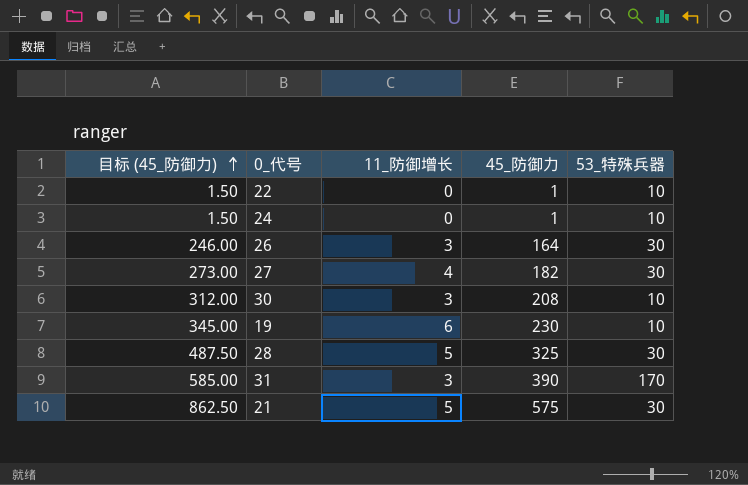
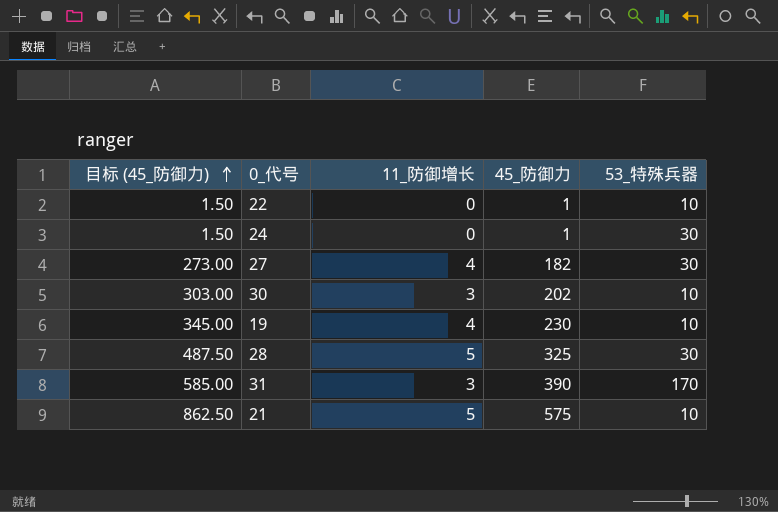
row 26: 246.00 | 3 | 164 | 30 -> none
24 | 53_特殊兵器: 10 -> 30
30 | 目标 (45_防御力): 312.00 -> 303.00
30 | 45_防御力: 208 -> 202
19 | 11_防御增长: 6 -> 4
21 | 53_特殊兵器: 30 -> 10

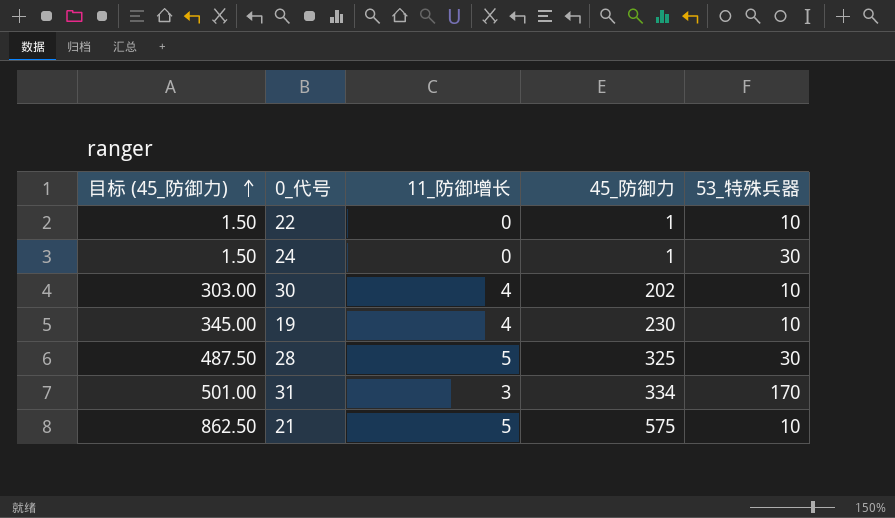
row 27: 273.00 | 4 | 182 | 30 -> none
30 | 11_防御增长: 3 -> 4
31 | 目标 (45_防御力): 585.00 -> 501.00
31 | 45_防御力: 390 -> 334

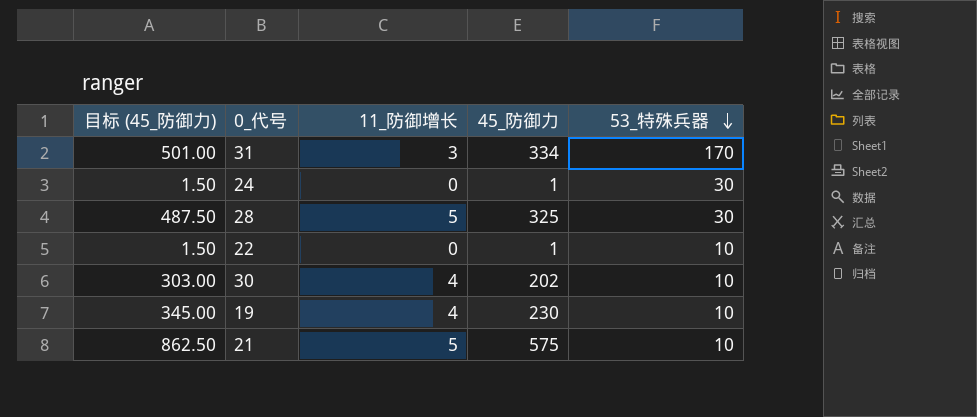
row order: 目标 (45_防御力) ascending -> 53_特殊兵器 descending

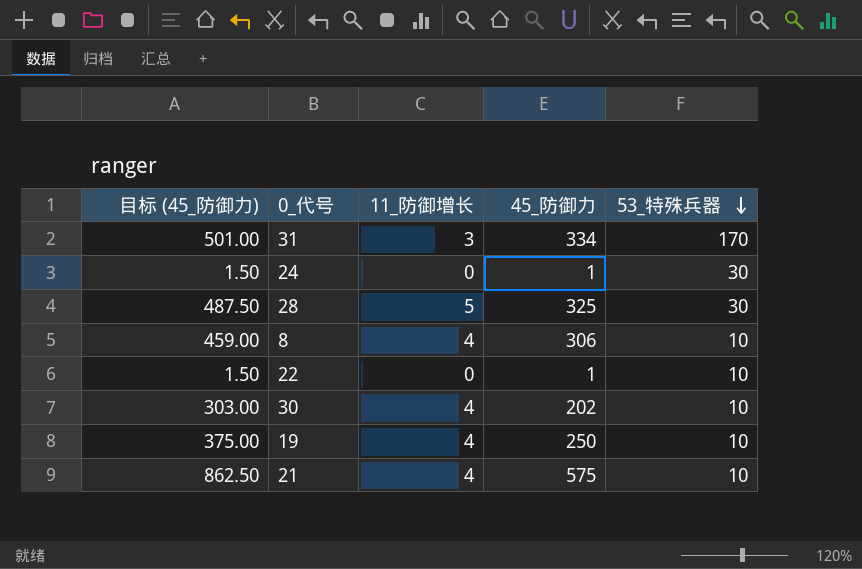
row 8: none -> 459.00 | 4 | 306 | 10
19 | 目标 (45_防御力): 345.00 -> 375.00
19 | 45_防御力: 230 -> 250
21 | 11_防御增长: 5 -> 4

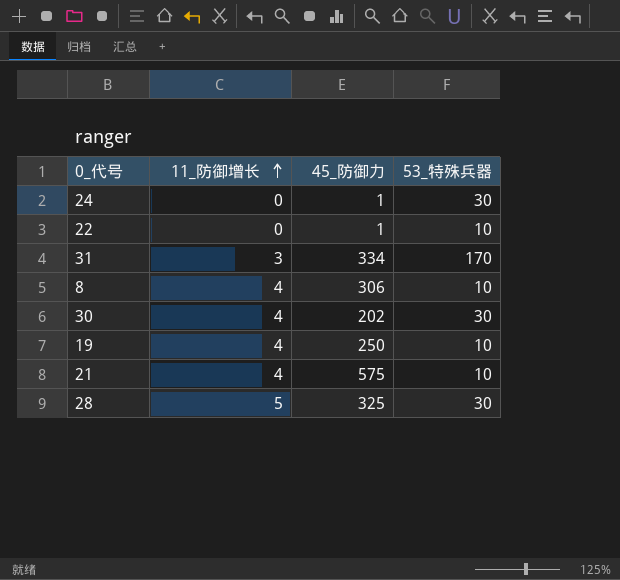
row order: 53_特殊兵器 descending -> 11_防御增长 ascending
column 目标 (45_防御力) | formula: [45_防御力] * 1.5 -> none
30 | 53_特殊兵器: 10 -> 30

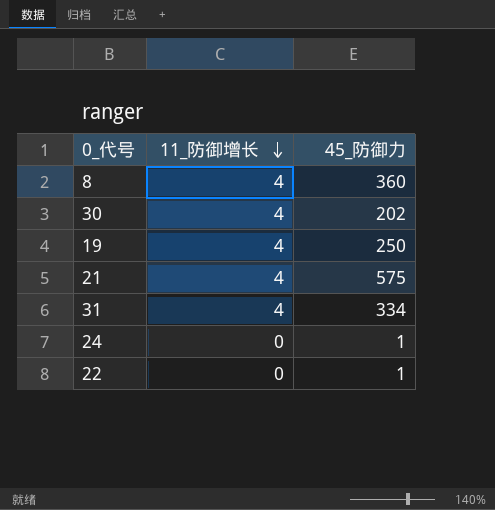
row order: 11_防御增长 ascending -> 11_防御增长 descending
column 53_特殊兵器 | position: 4 -> none
row 28: 5 | 325 | 30 -> none
8 | 45_防御力: 306 -> 360
31 | 11_防御增长: 3 -> 4

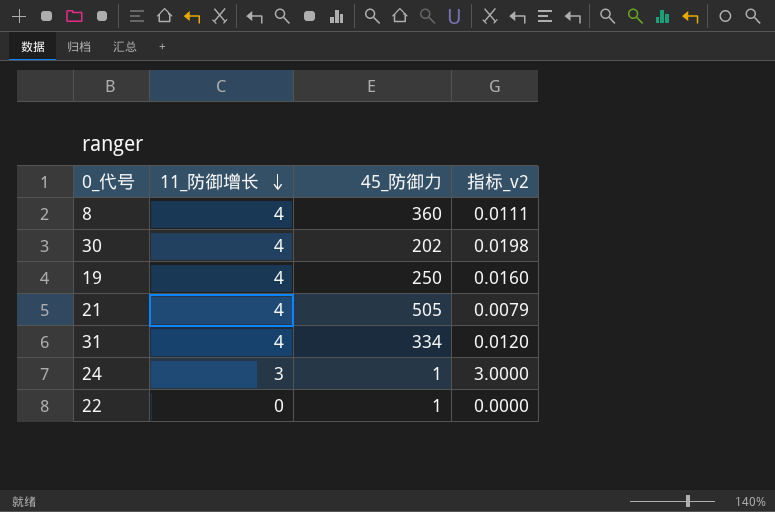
column 指标_v2 | formula: none -> [11_防御增长] / [45_防御力]
21 | 45_防御力: 575 -> 505
24 | 11_防御增长: 0 -> 3

